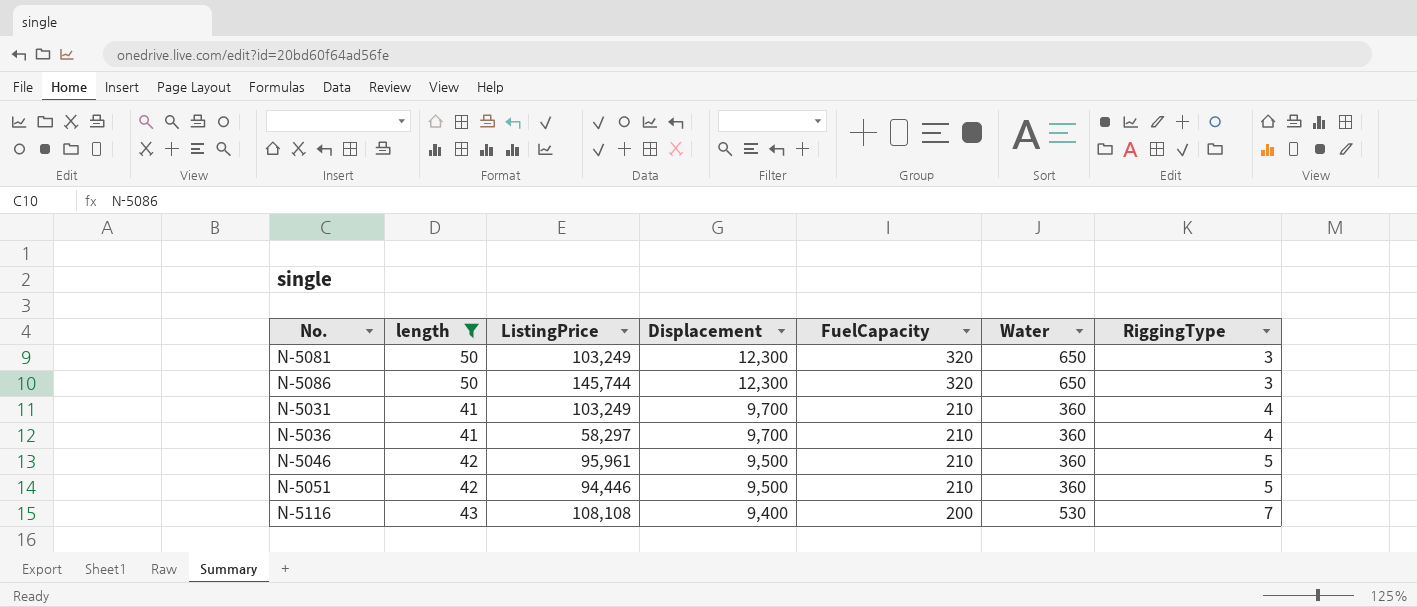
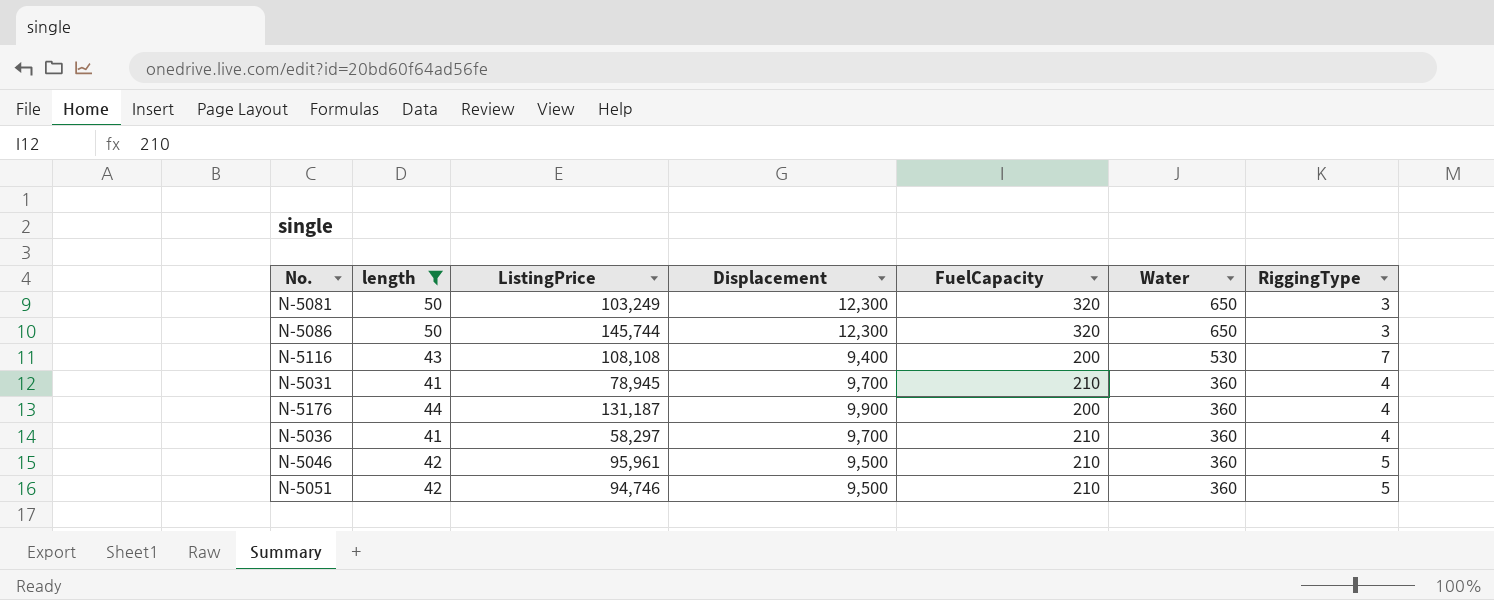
row order: Displacement descending -> Water descending
N-5031 | ListingPrice: 103,249 -> 78,945
row N-5176: none -> 44 | 131,187 | 9,900 | 200 | 360 | 4
N-5051 | ListingPrice: 94,446 -> 94,746

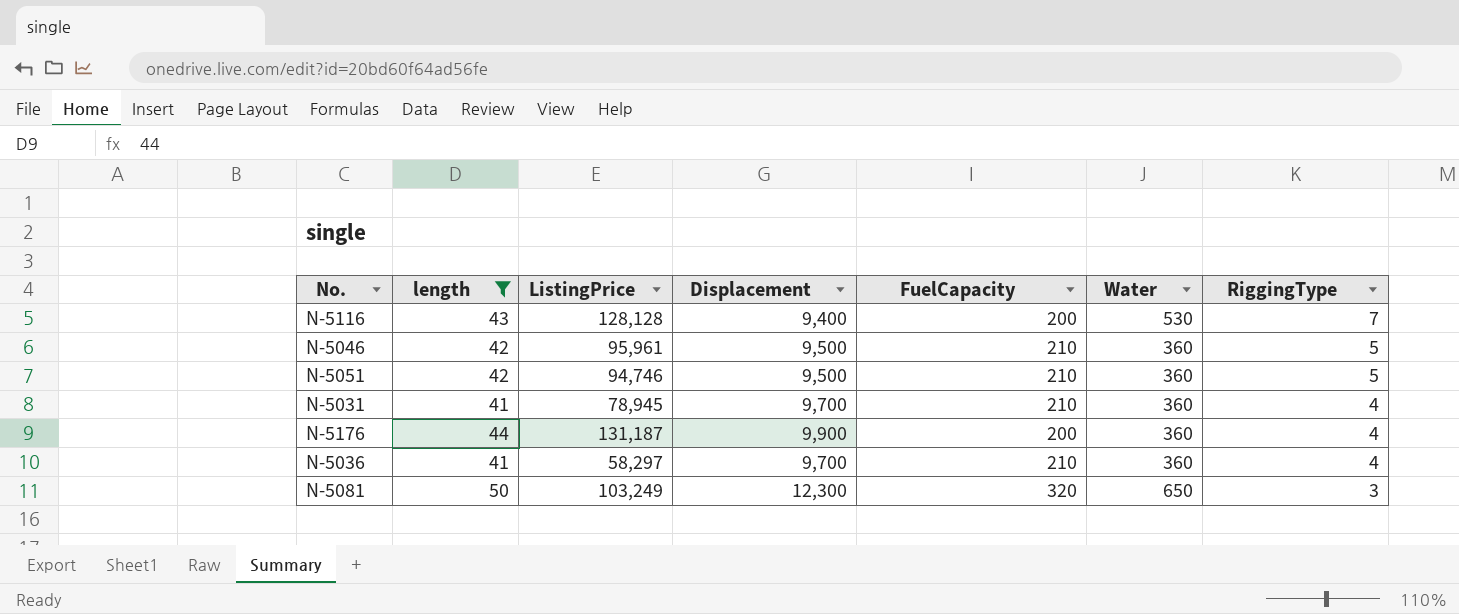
row order: Water descending -> RiggingType descending
row N-5086: 50 | 145,744 | 12,300 | 320 | 650 | 3 -> none
N-5116 | ListingPrice: 108,108 -> 128,128

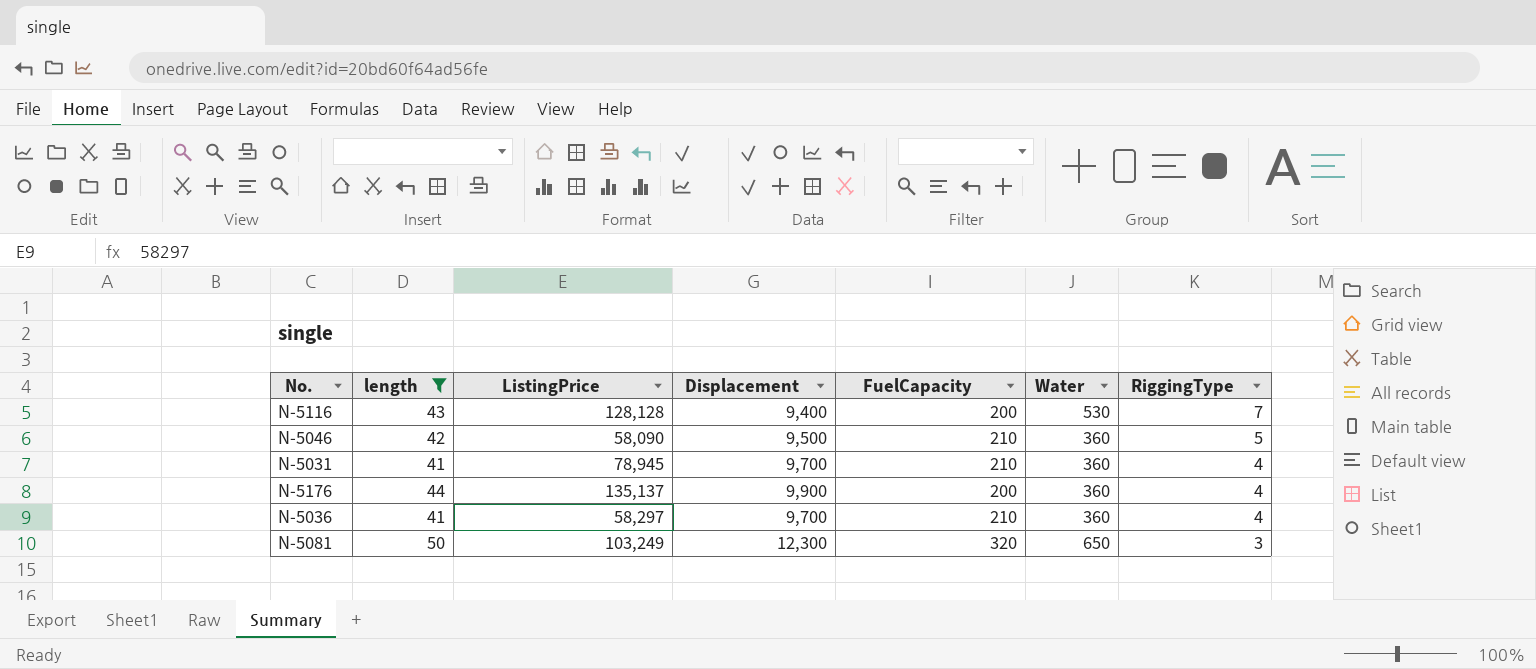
row N-5051: 42 | 94,746 | 9,500 | 210 | 360 | 5 -> none
N-5046 | ListingPrice: 95,961 -> 58,090
N-5176 | ListingPrice: 131,187 -> 135,137

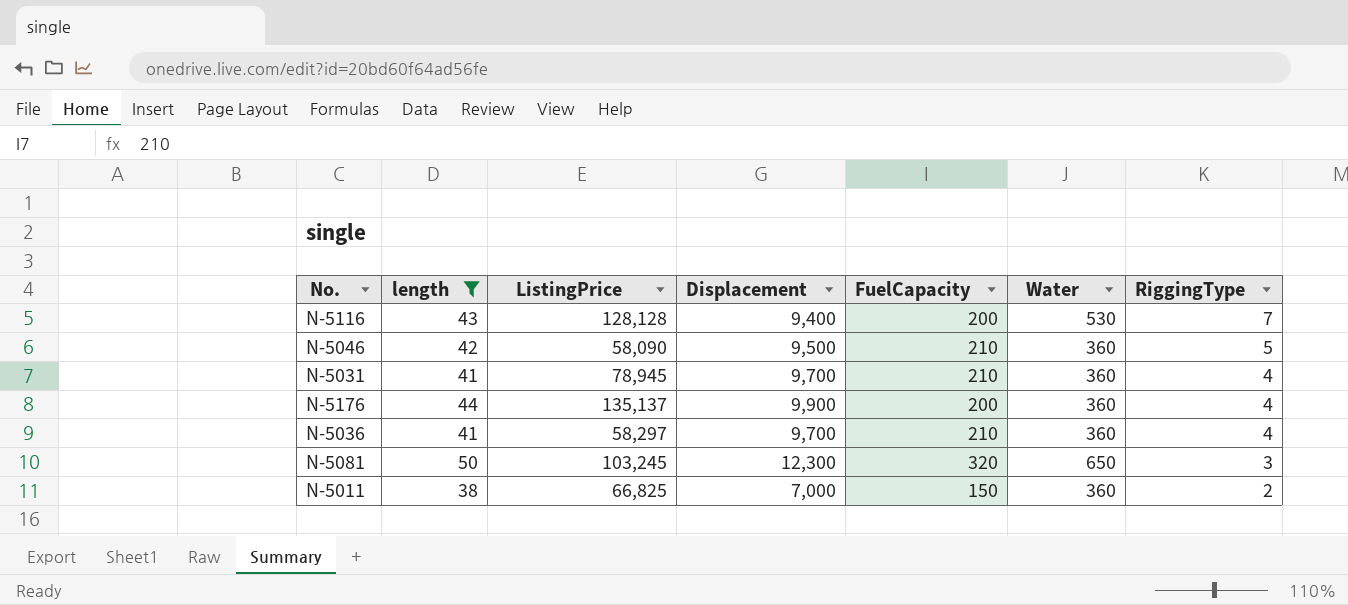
N-5081 | ListingPrice: 103,249 -> 103,245
row N-5011: none -> 38 | 66,825 | 7,000 | 150 | 360 | 2

